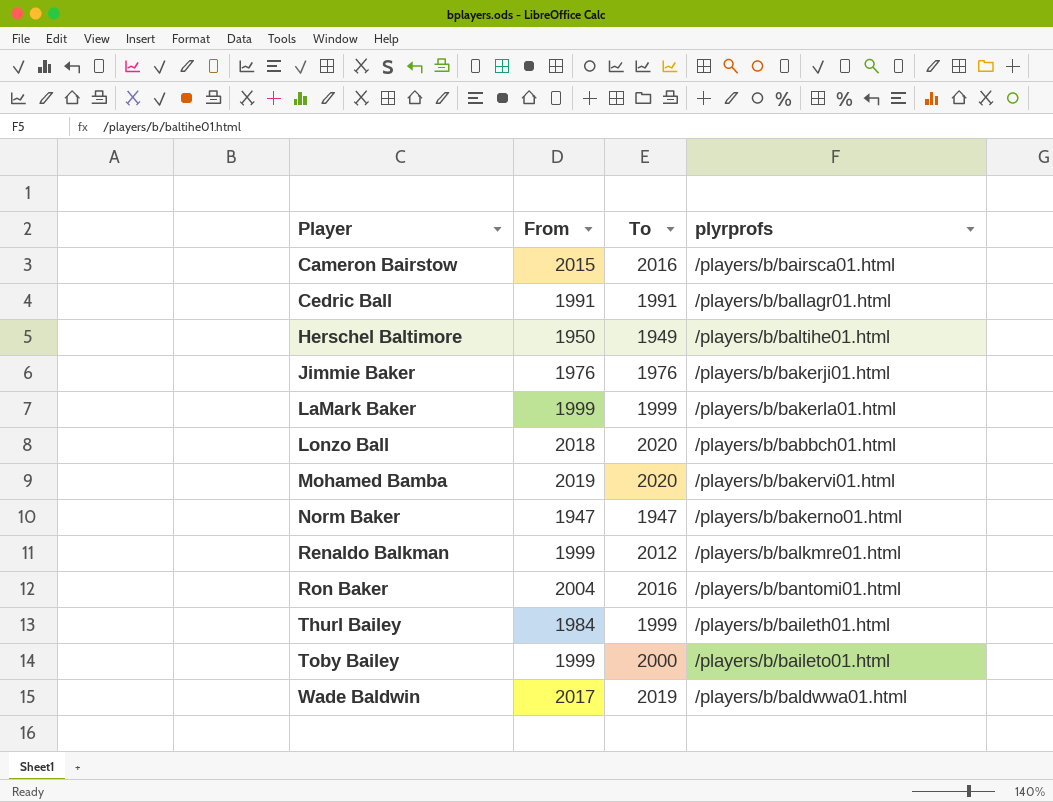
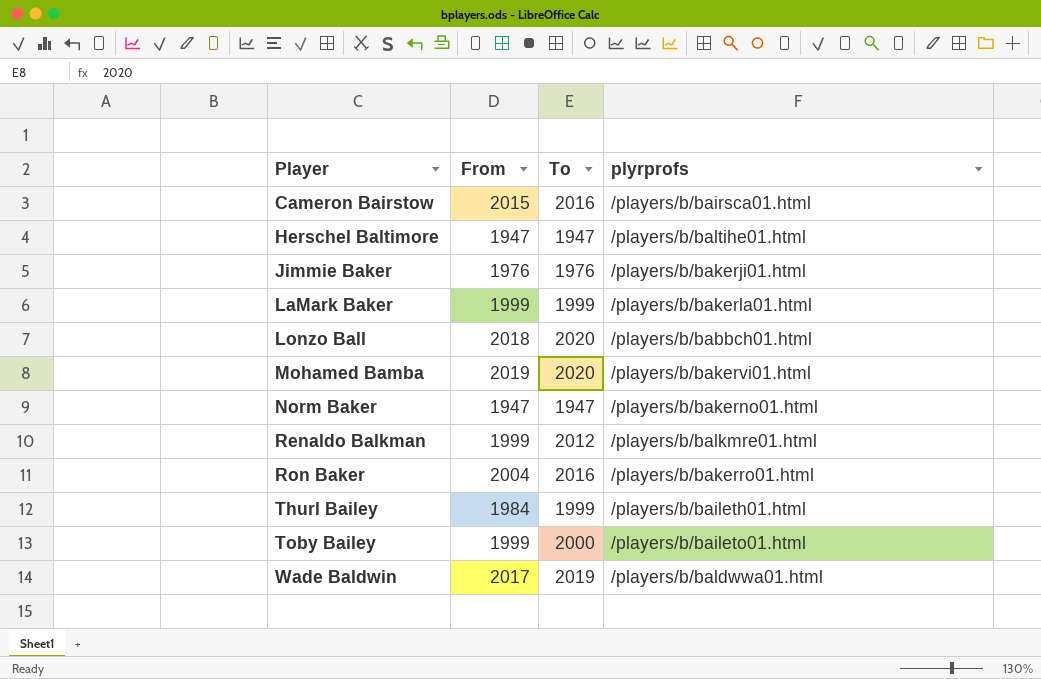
row Cedric Ball: 1991 | 1991 | /players/b/ballagr01.html -> none
Herschel Baltimore | From: 1950 -> 1947
Herschel Baltimore | To: 1949 -> 1947
Ron Baker | plyrprofs: /players/b/bantomi01.html -> /players/b/bakerro01.html

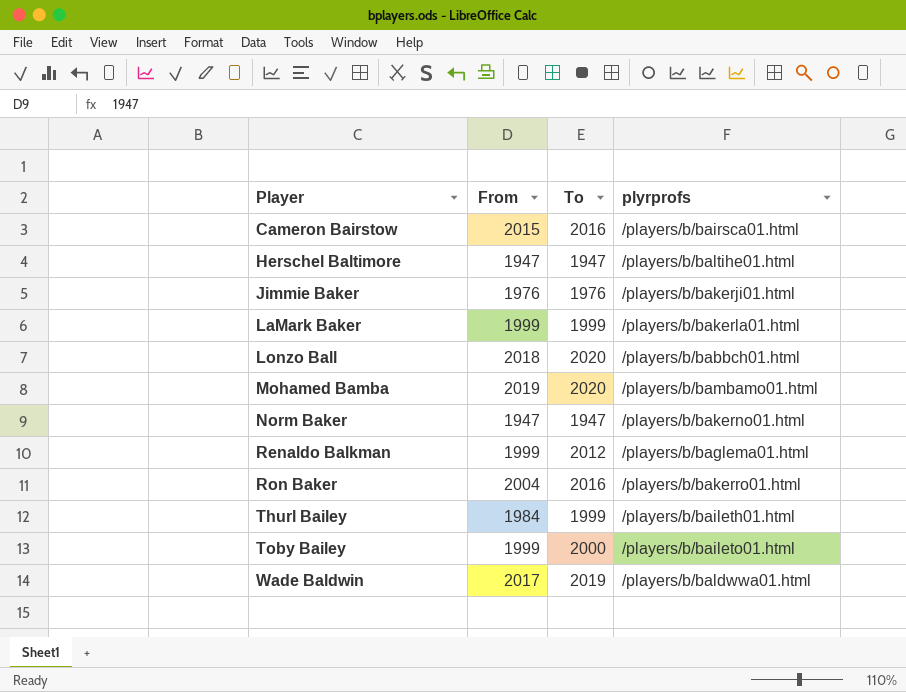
Mohamed Bamba | plyrprofs: /players/b/bakervi01.html -> /players/b/bambamo01.html
Renaldo Balkman | plyrprofs: /players/b/balkmre01.html -> /players/b/baglema01.html

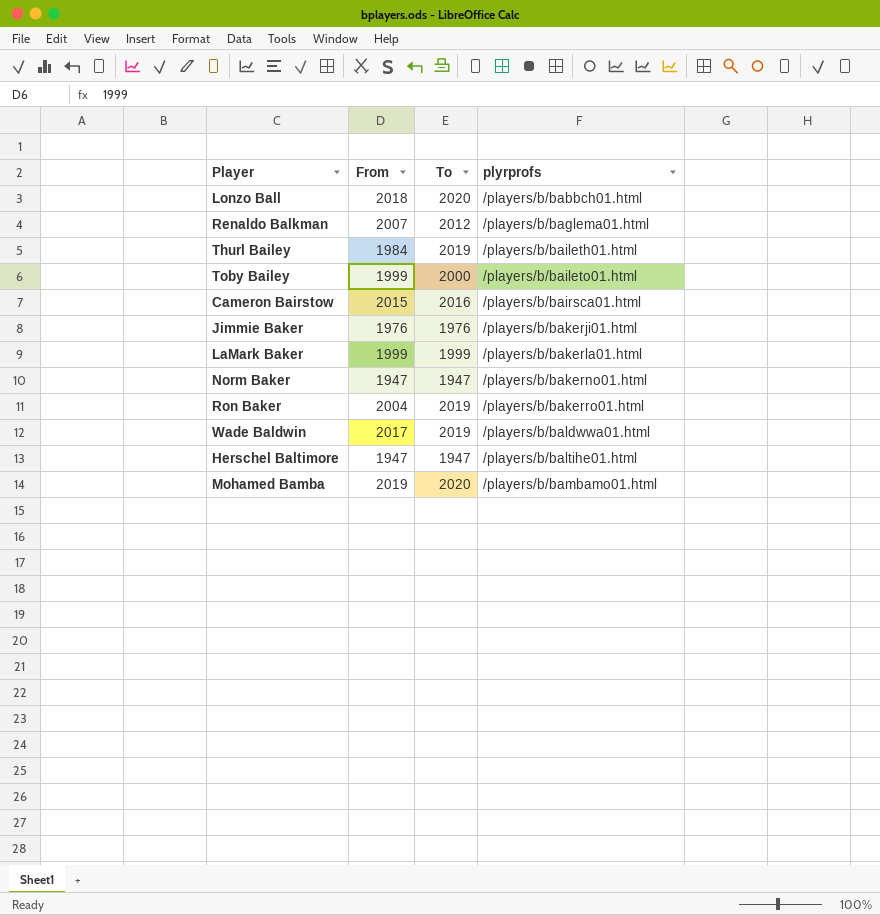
row order: Player ascending -> plyrprofs ascending
Renaldo Balkman | From: 1999 -> 2007
Thurl Bailey | To: 1999 -> 2019
Ron Baker | To: 2016 -> 2019

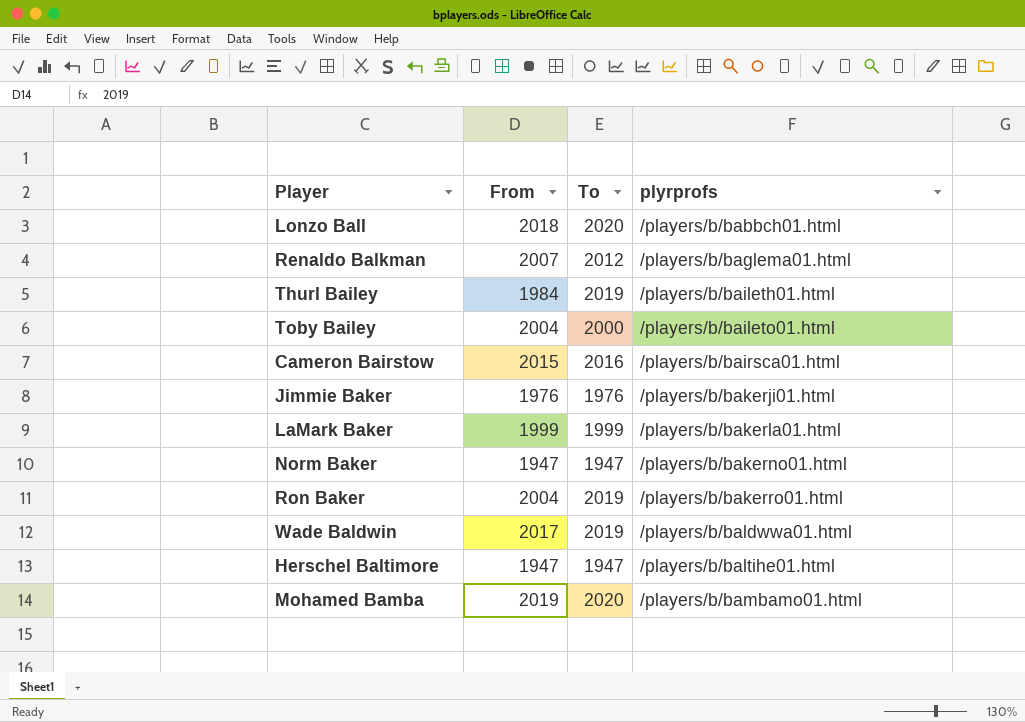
Toby Bailey | From: 1999 -> 2004

